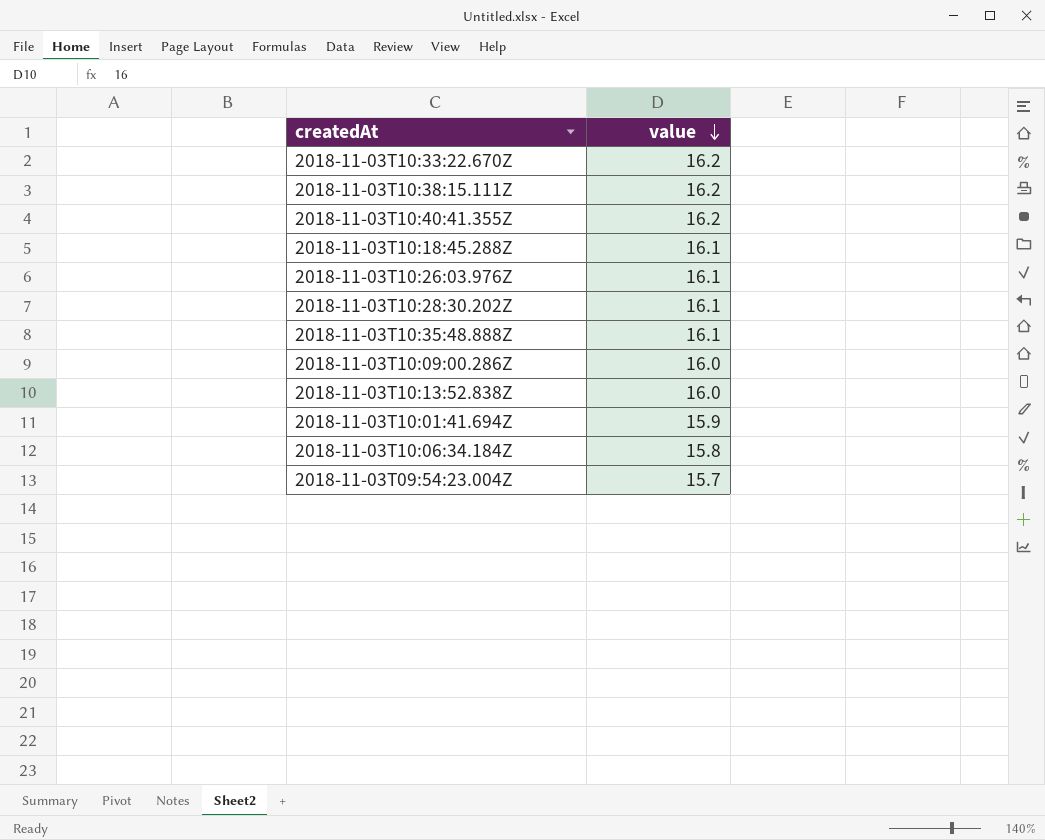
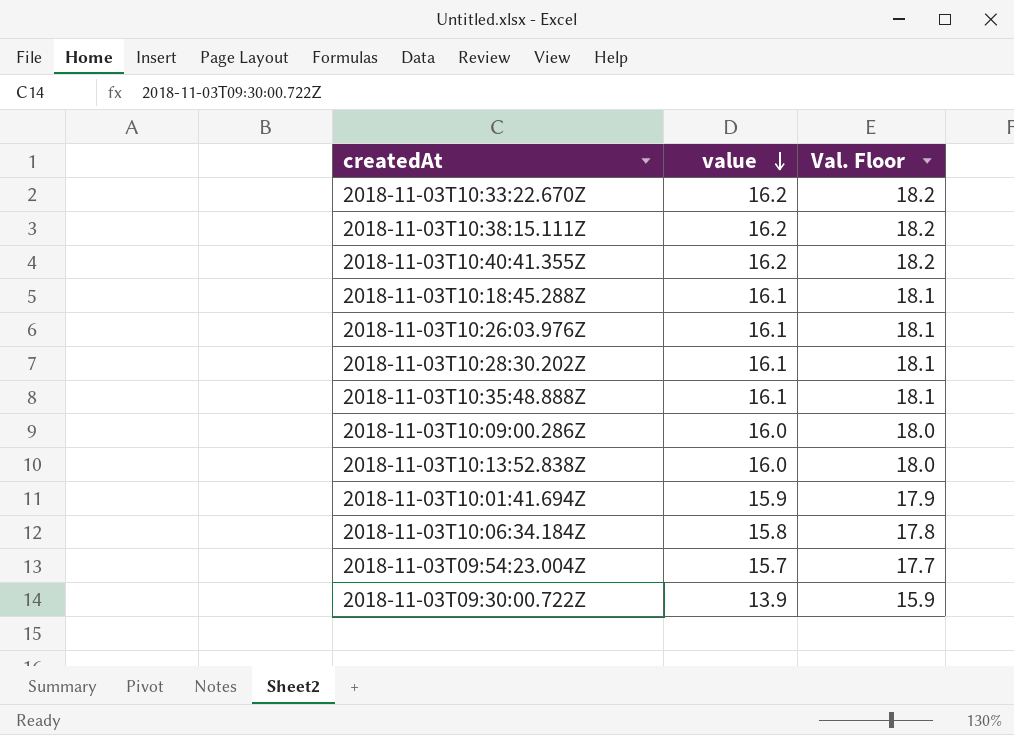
column Val. Floor | formula: none -> [value] + 2
row 2018-11-03T09:30:00.722Z: none -> 13.9 | 15.9

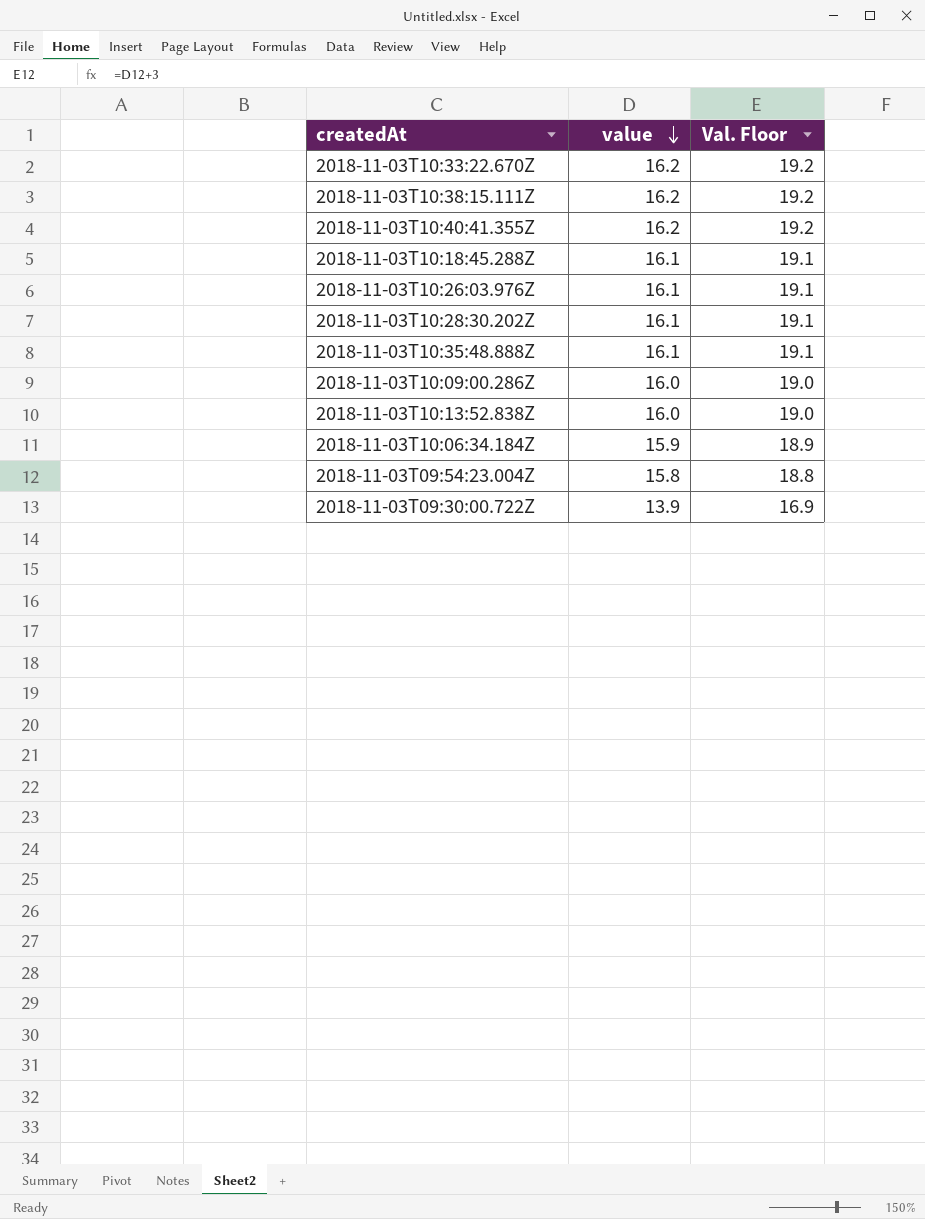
column Val. Floor | formula: [value] + 2 -> [value] + 3
row 2018-11-03T10:01:41.694Z: 15.9 | 17.9 -> none
2018-11-03T10:06:34.184Z | value: 15.8 -> 15.9
2018-11-03T09:54:23.004Z | value: 15.7 -> 15.8

